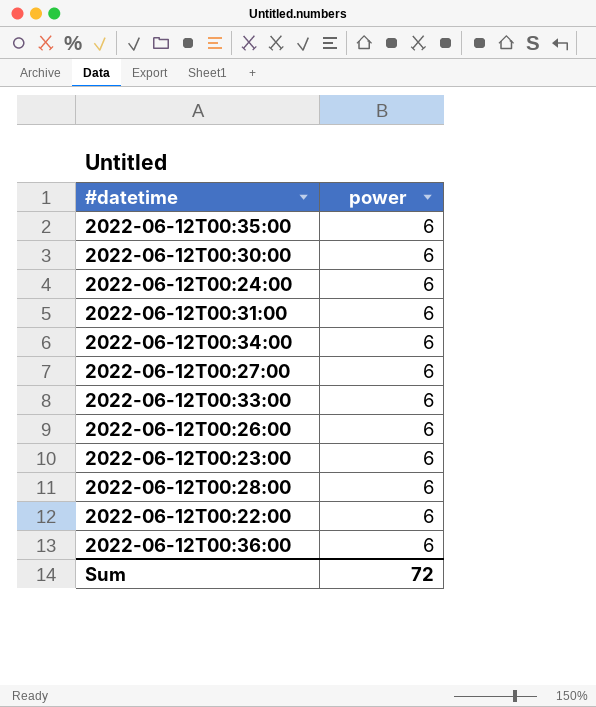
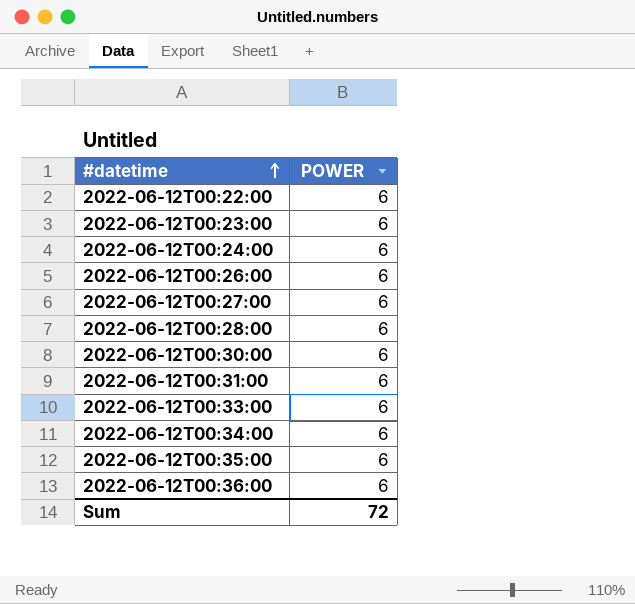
row order: none -> #datetime ascending
column name: power -> POWER

